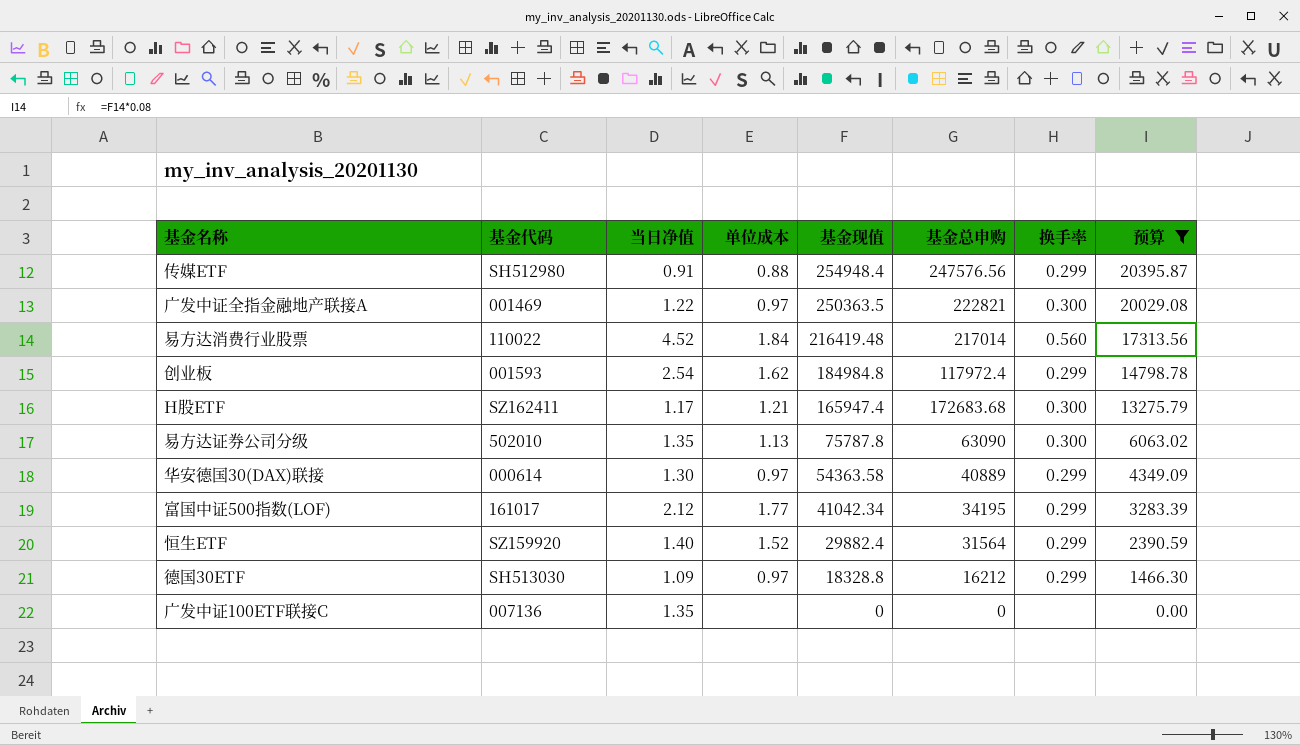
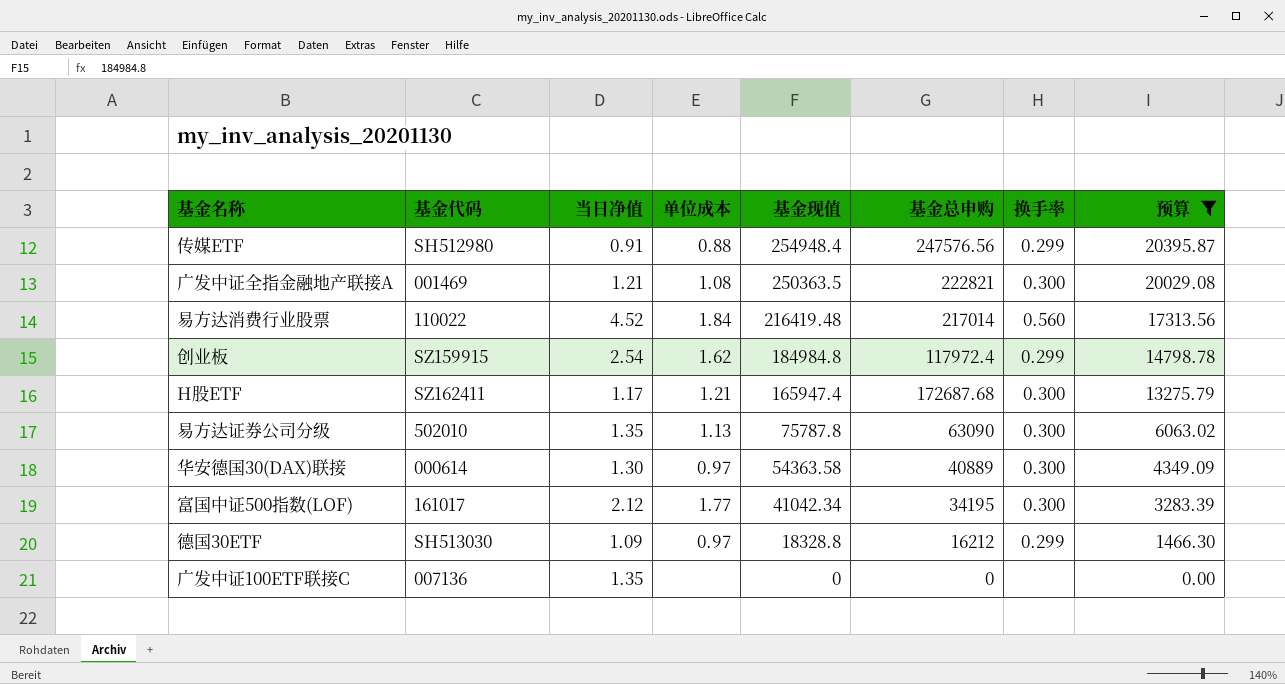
row 恒生ETF: SZ159920 | 1.40 | 1.52 | 29882.4 | 31564 | 0.299 | 2390.59 -> none
广发中证全指金融地产联接A | 当日净值: 1.22 -> 1.21
广发中证全指金融地产联接A | 单位成本: 0.97 -> 1.08
创业板 | 基金代码: 001593 -> SZ159915
H股ETF | 基金总申购: 172683.68 -> 172687.68
华安德国30(DAX)联接 | 换手率: 0.299 -> 0.300
富国中证500指数(LOF) | 换手率: 0.299 -> 0.300

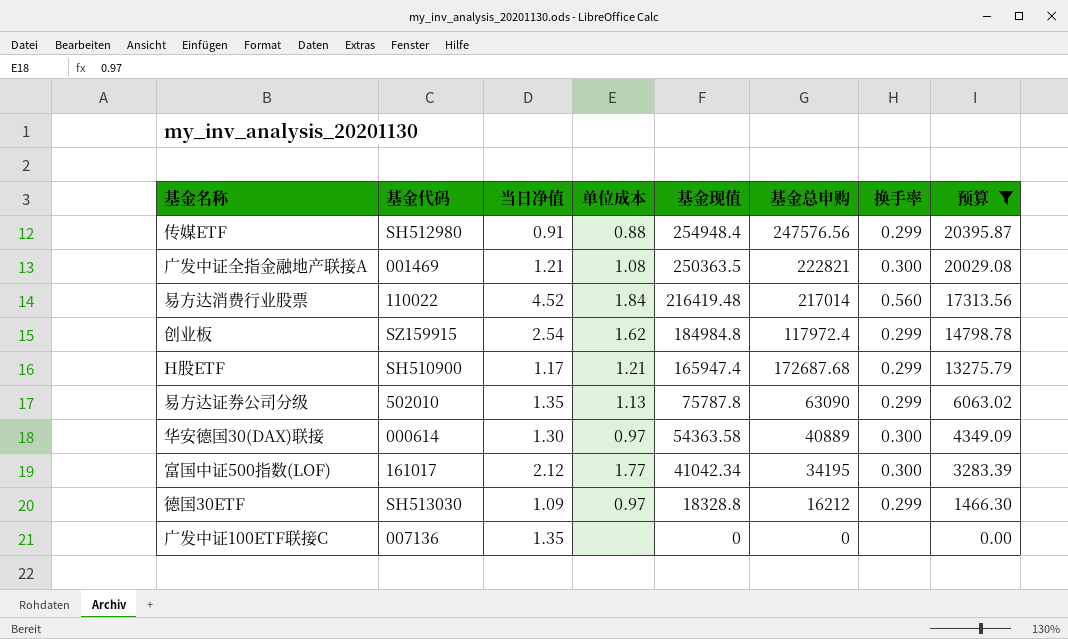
H股ETF | 基金代码: SZ162411 -> SH510900
H股ETF | 换手率: 0.300 -> 0.299
易方达证券公司分级 | 换手率: 0.300 -> 0.299

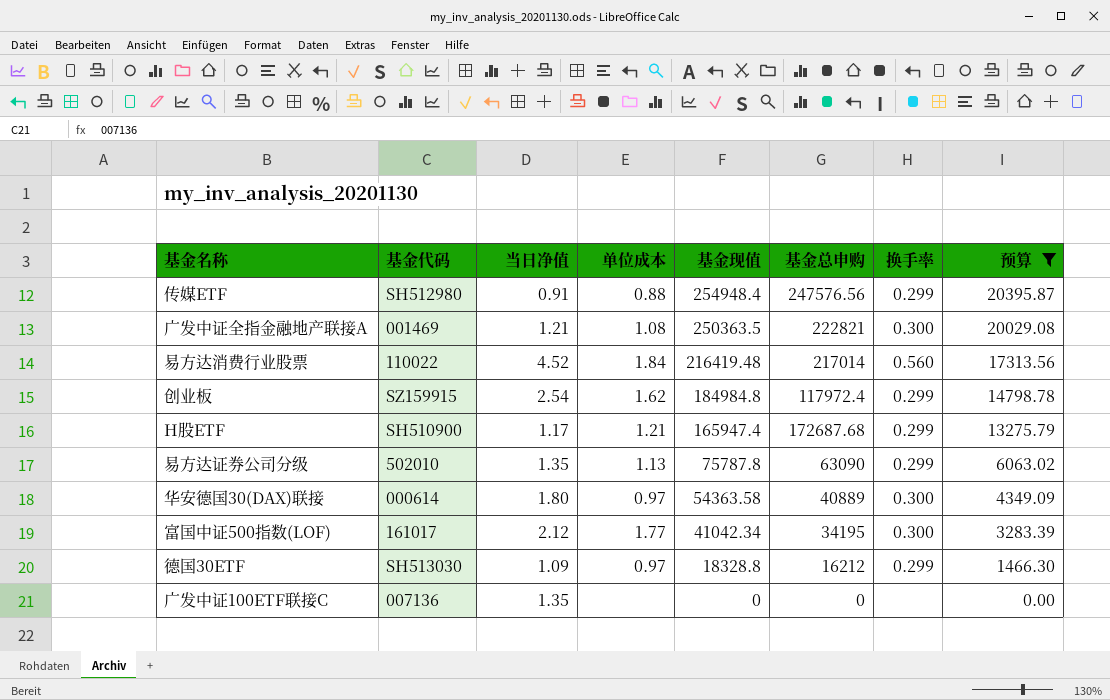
华安德国30(DAX)联接 | 当日净值: 1.30 -> 1.80

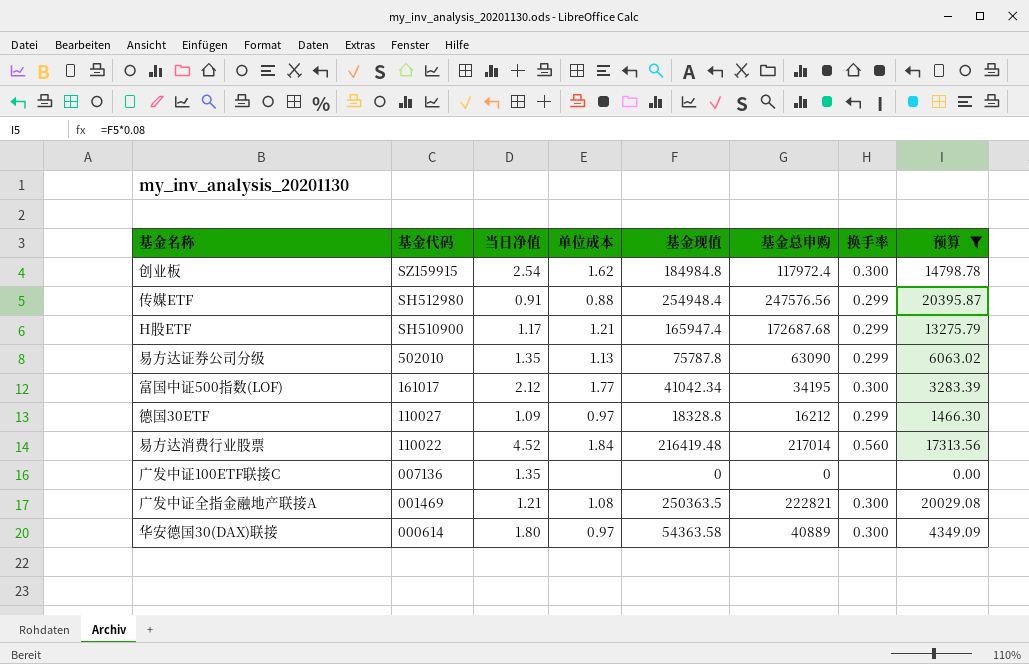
row order: 基金现值 descending -> 基金代码 descending
创业板 | 换手率: 0.299 -> 0.300
德国30ETF | 基金代码: SH513030 -> 110027

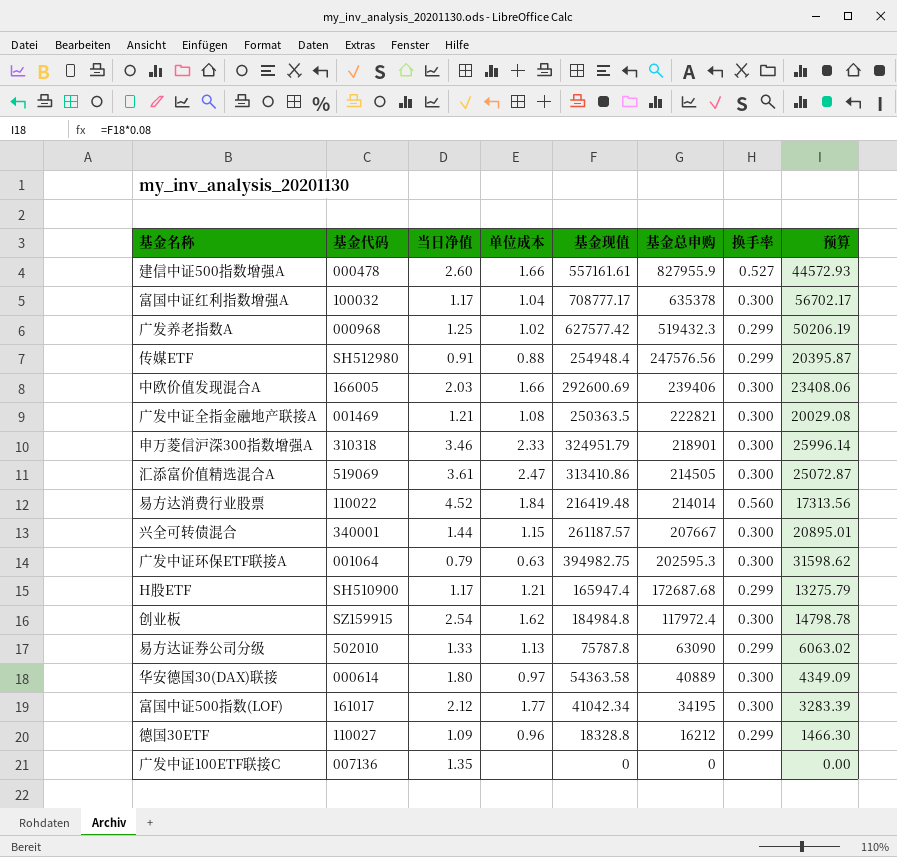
filter: 预算 <= 20395.87 -> none
row order: 基金代码 descending -> 基金总申购 descending
易方达消费行业股票 | 基金总申购: 217014 -> 214014
易方达证券公司分级 | 当日净值: 1.35 -> 1.33
德国30ETF | 单位成本: 0.97 -> 0.96

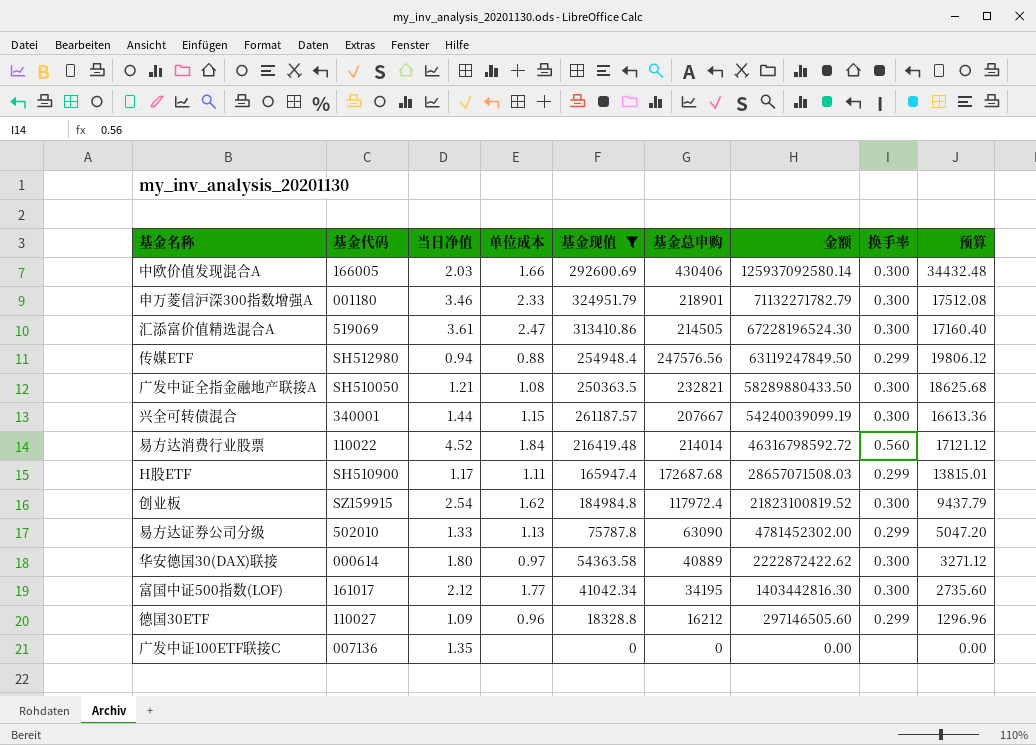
filter: none -> 基金现值 <= 324951.79
row order: 基金总申购 descending -> 金额 descending
column 金额 | formula: none -> [基金现值] * [基金总申购]
column 预算 | formula: [基金现值] * 0.08 -> [基金总申购] * 0.08
中欧价值发现混合A | 基金总申购: 239406 -> 430406
申万菱信沪深300指数增强A | 基金代码: 310318 -> 001180
传媒ETF | 当日净值: 0.91 -> 0.94
广发中证全指金融地产联接A | 基金代码: 001469 -> SH510050
广发中证全指金融地产联接A | 基金总申购: 222821 -> 232821
H股ETF | 单位成本: 1.21 -> 1.11

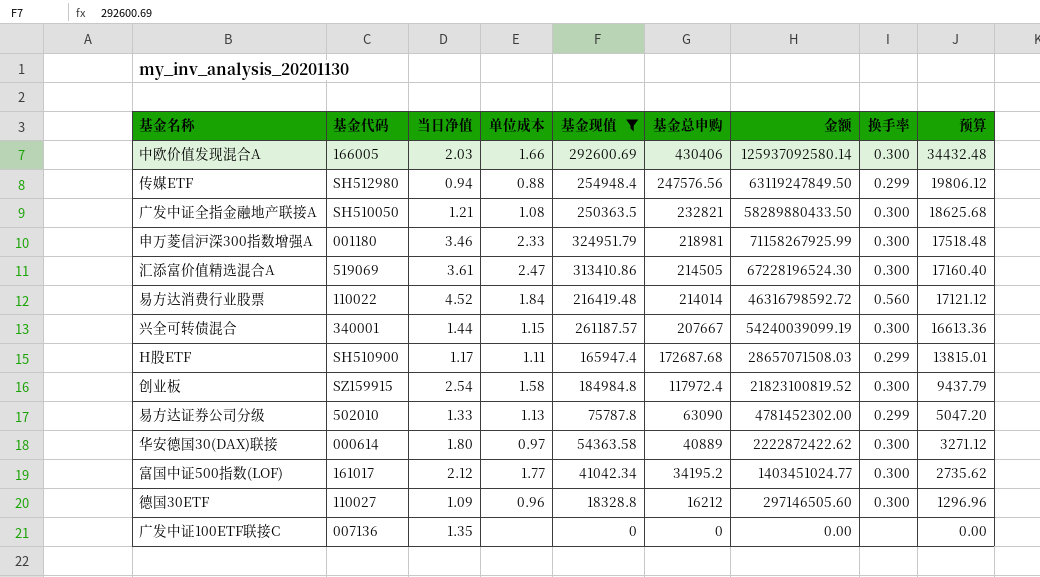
row order: 金额 descending -> 基金总申购 descending
申万菱信沪深300指数增强A | 基金总申购: 218901 -> 218981
申万菱信沪深300指数增强A | 金额: 71132271782.79 -> 71158267925.99
申万菱信沪深300指数增强A | 预算: 17512.08 -> 17518.48
创业板 | 单位成本: 1.62 -> 1.58
富国中证500指数(LOF) | 基金总申购: 34195 -> 34195.2
富国中证500指数(LOF) | 金额: 1403442816.30 -> 1403451024.77
富国中证500指数(LOF) | 预算: 2735.60 -> 2735.62
德国30ETF | 换手率: 0.299 -> 0.300

